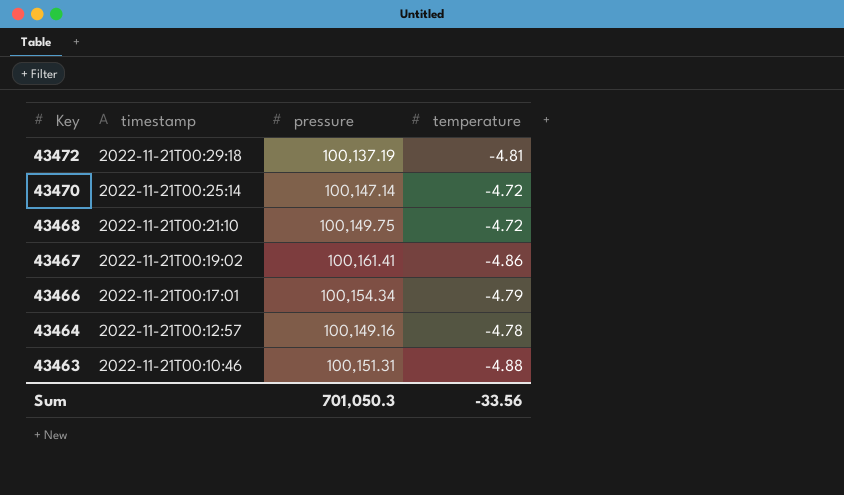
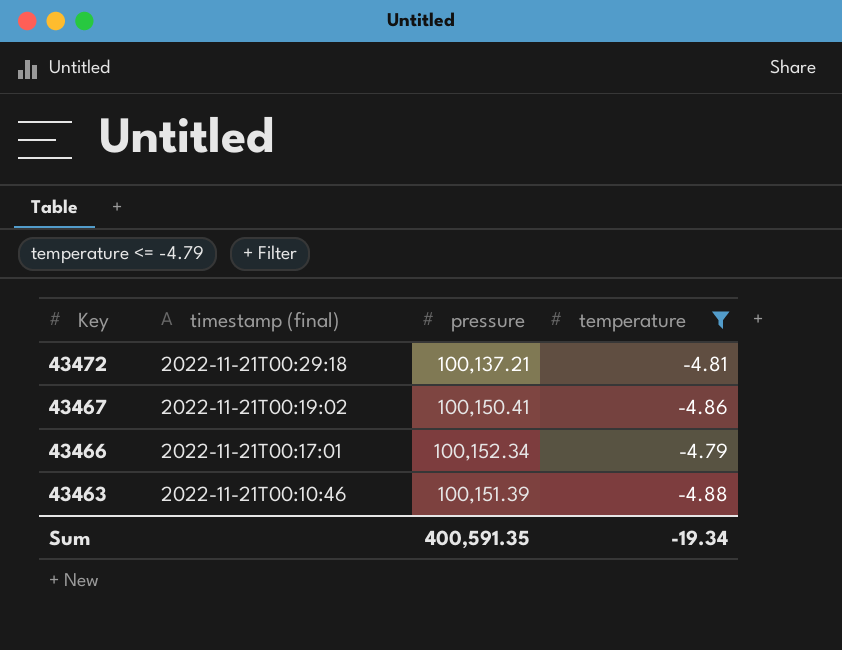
filter: none -> temperature <= -4.79
column name: timestamp -> timestamp (final)
43472 | pressure: 100,137.19 -> 100,137.21
43467 | pressure: 100,161.41 -> 100,150.41
43466 | pressure: 100,154.34 -> 100,152.34
43463 | pressure: 100,151.31 -> 100,151.39
Sum | pressure: 701,050.3 -> 400,591.35
Sum | temperature: -33.56 -> -19.34

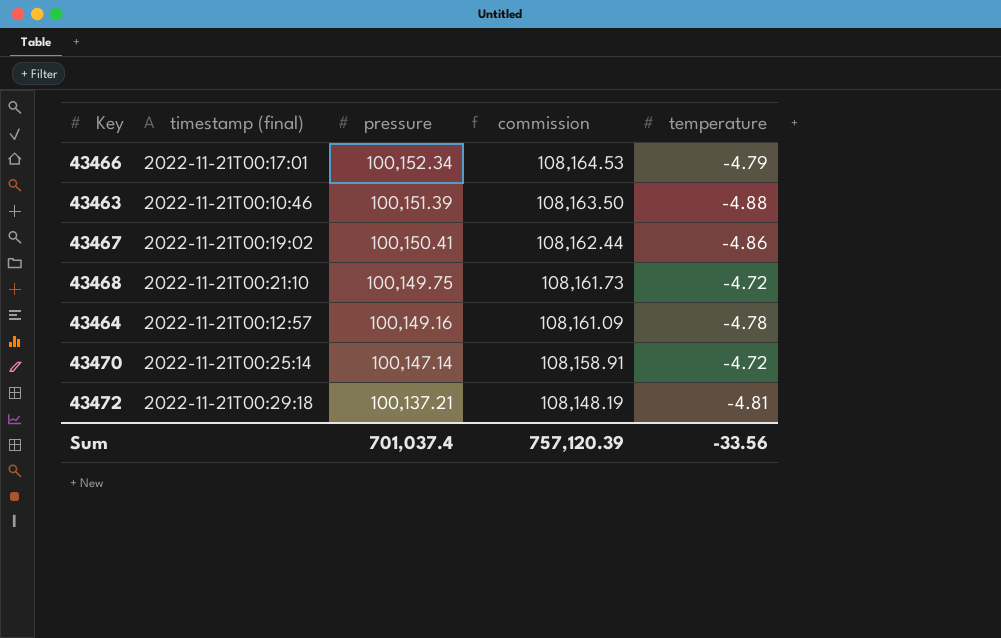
filter: temperature <= -4.79 -> none
row order: Key descending -> pressure descending
column commission | formula: none -> [pressure] * 1.08
Sum | pressure: 400,591.35 -> 701,037.4
Sum | temperature: -19.34 -> -33.56

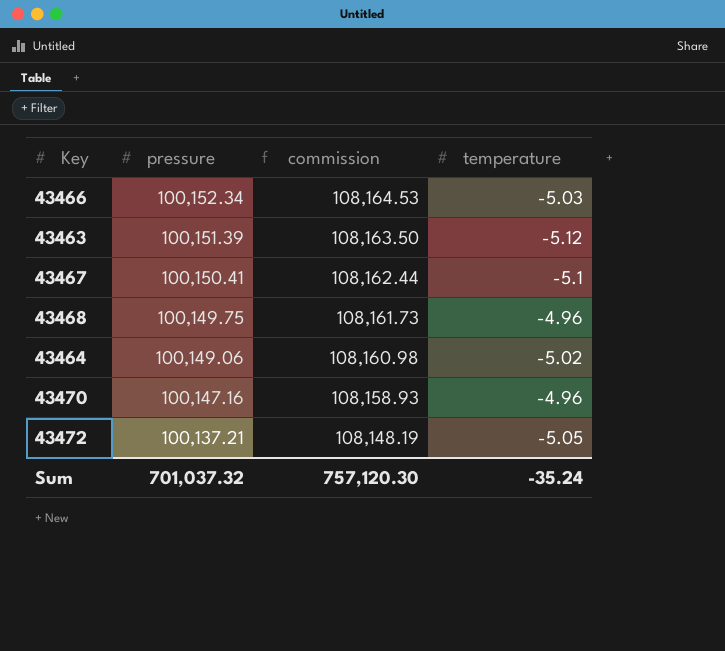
column timestamp (final) | position: 2 -> none
43466 | temperature: -4.79 -> -5.03
43463 | temperature: -4.88 -> -5.12
43467 | temperature: -4.86 -> -5.1
43468 | temperature: -4.72 -> -4.96
43464 | pressure: 100,149.16 -> 100,149.06
43464 | commission: 108,161.09 -> 108,160.98
43464 | temperature: -4.78 -> -5.02
43470 | pressure: 100,147.14 -> 100,147.16
43470 | commission: 108,158.91 -> 108,158.93
43470 | temperature: -4.72 -> -4.96
43472 | temperature: -4.81 -> -5.05
Sum | pressure: 701,037.4 -> 701,037.32
Sum | commission: 757,120.39 -> 757,120.30
Sum | temperature: -33.56 -> -35.24

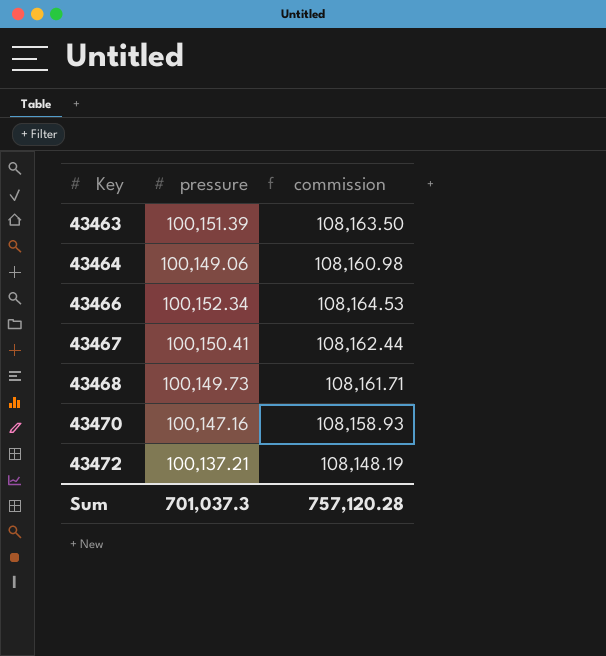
row order: pressure descending -> Key ascending
column temperature | position: 4 -> none
43468 | pressure: 100,149.75 -> 100,149.73
43468 | commission: 108,161.73 -> 108,161.71
Sum | pressure: 701,037.32 -> 701,037.3
Sum | commission: 757,120.30 -> 757,120.28

